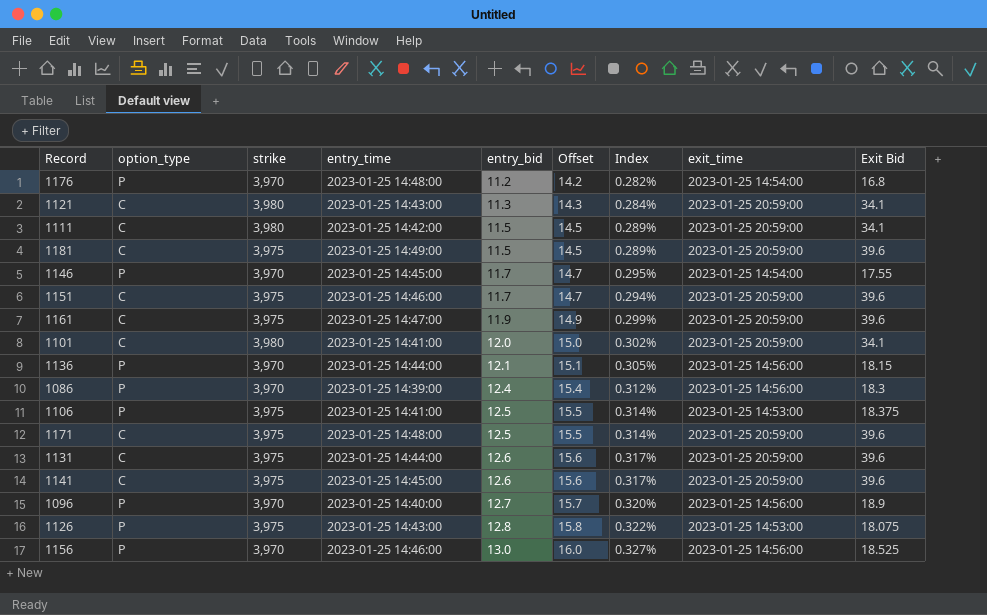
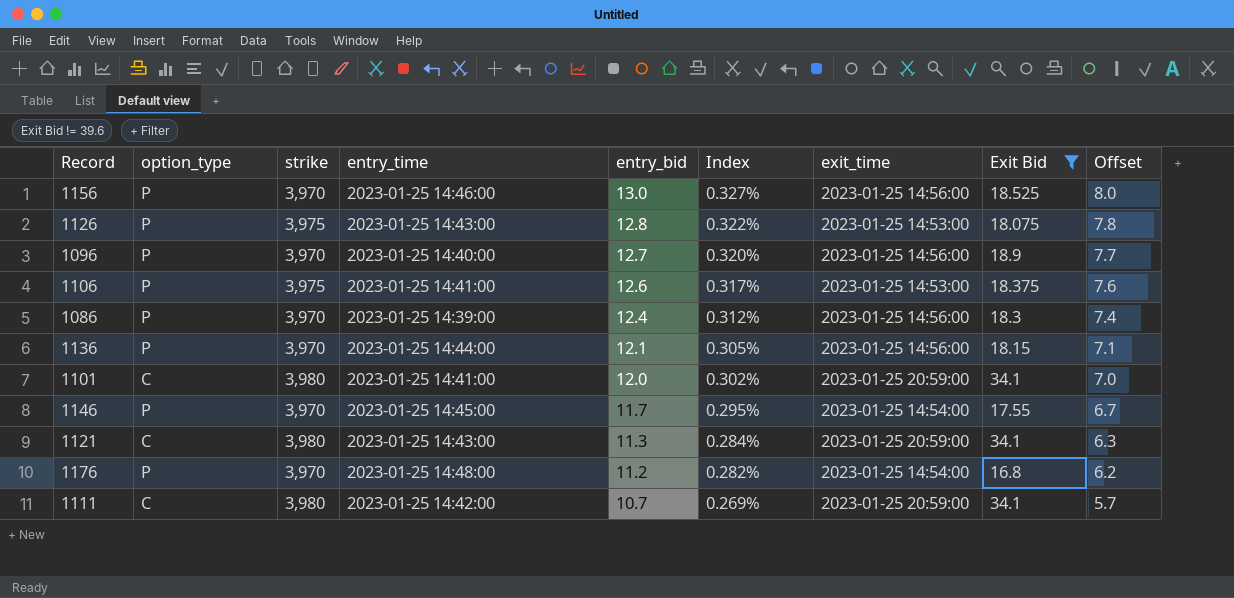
filter: none -> Exit Bid != 39.6
row order: entry_bid ascending -> entry_bid descending
column Offset | formula: [entry_bid] + 3 -> [entry_bid] - 5
column Offset | position: 6 -> 9
1106 | entry_bid: 12.5 -> 12.6
1106 | Index: 0.314% -> 0.317%
1111 | entry_bid: 11.5 -> 10.7
1111 | Index: 0.289% -> 0.269%

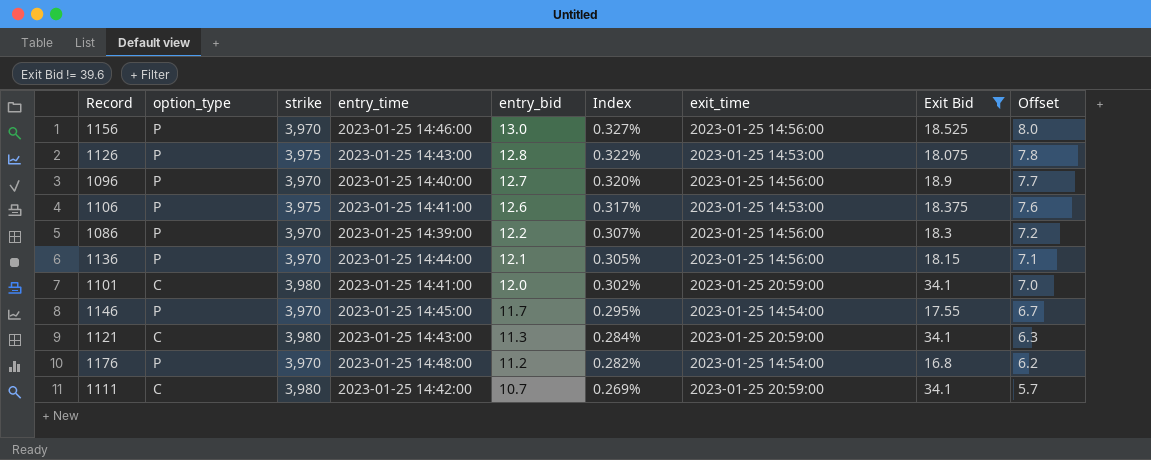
1086 | entry_bid: 12.4 -> 12.2
1086 | Index: 0.312% -> 0.307%
1086 | Offset: 7.4 -> 7.2

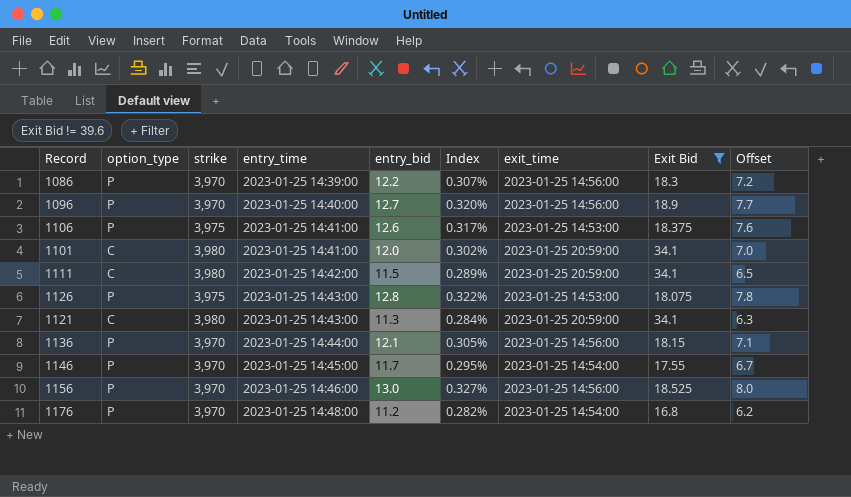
row order: entry_bid descending -> entry_time ascending
1111 | entry_bid: 10.7 -> 11.5
1111 | Index: 0.269% -> 0.289%
1111 | Offset: 5.7 -> 6.5

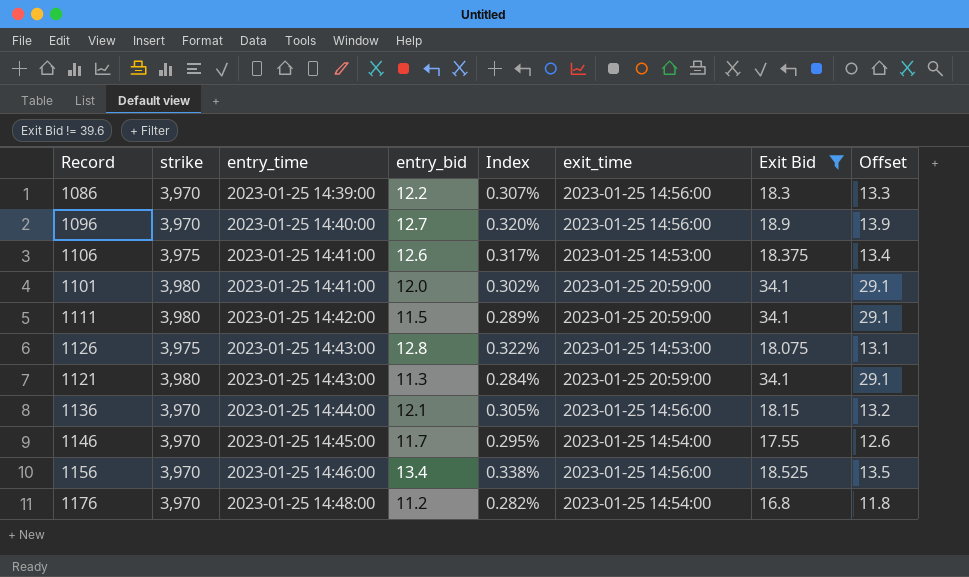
column option_type | position: 2 -> none
column Offset | formula: [entry_bid] - 5 -> [Exit Bid] - 5
1156 | entry_bid: 13.0 -> 13.4
1156 | Index: 0.327% -> 0.338%

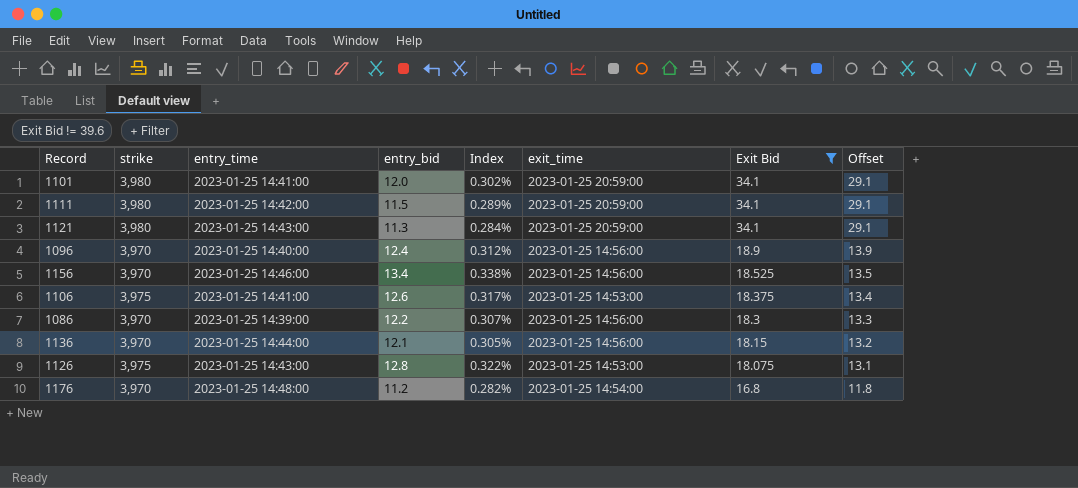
row order: entry_time ascending -> Exit Bid descending
row 1146: 3,970 | 2023-01-25 14:45:00 | 11.7 | 0.295% | 2023-01-25 14:54:00 | 17.55 | 12.6 -> none
1096 | entry_bid: 12.7 -> 12.4
1096 | Index: 0.320% -> 0.312%

